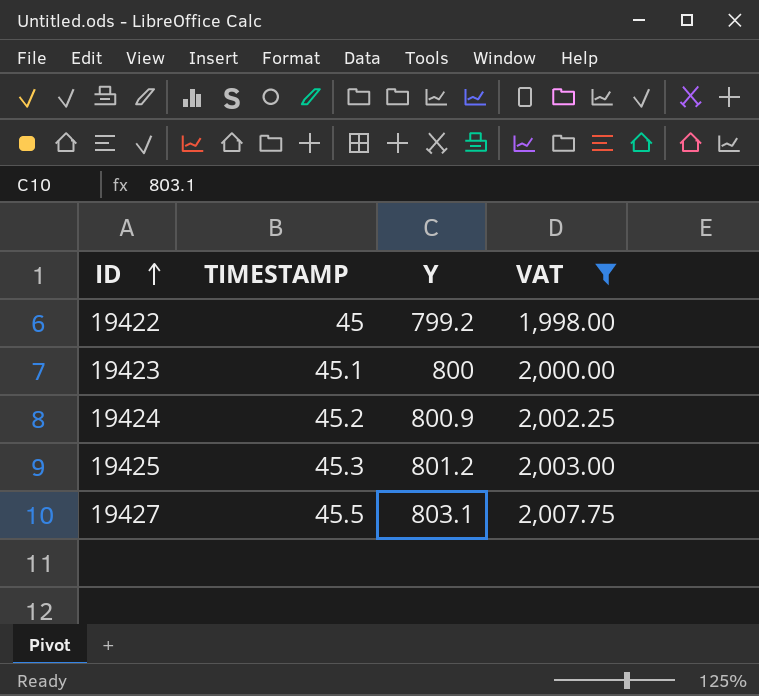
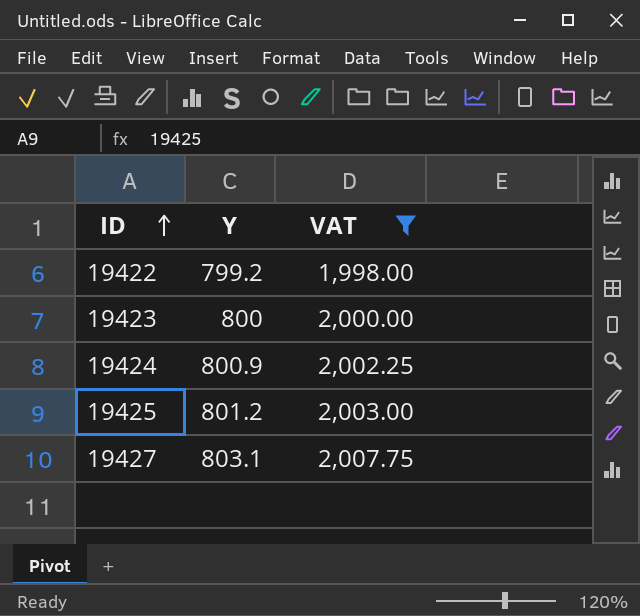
column TIMESTAMP | position: 2 -> none

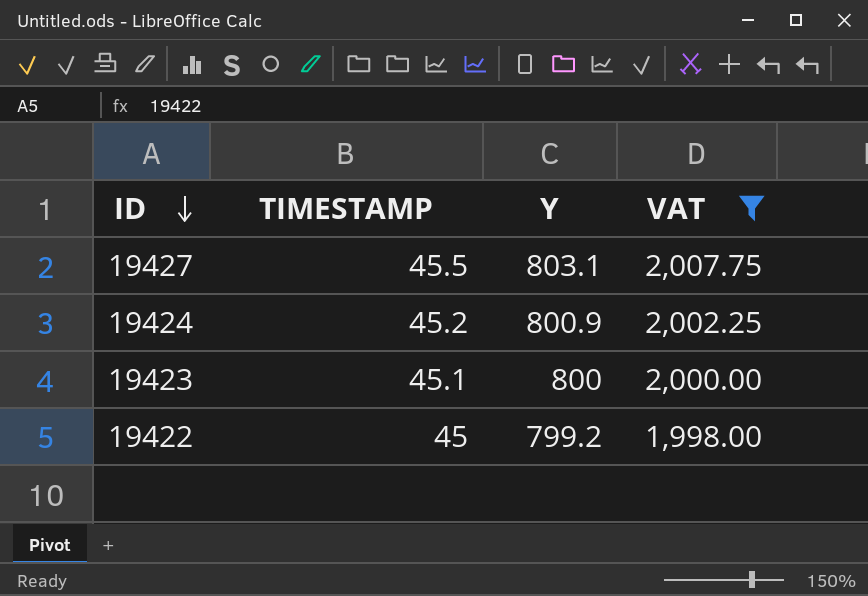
row order: ID ascending -> ID descending
column TIMESTAMP | position: none -> 2
row 19425: 801.2 | 2,003.00 -> none

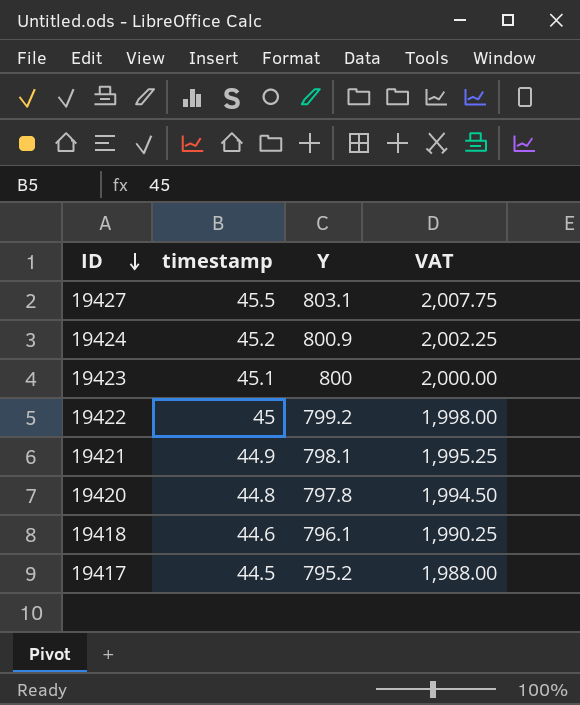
filter: VAT >= 1,998.00 -> none
column name: TIMESTAMP -> timestamp

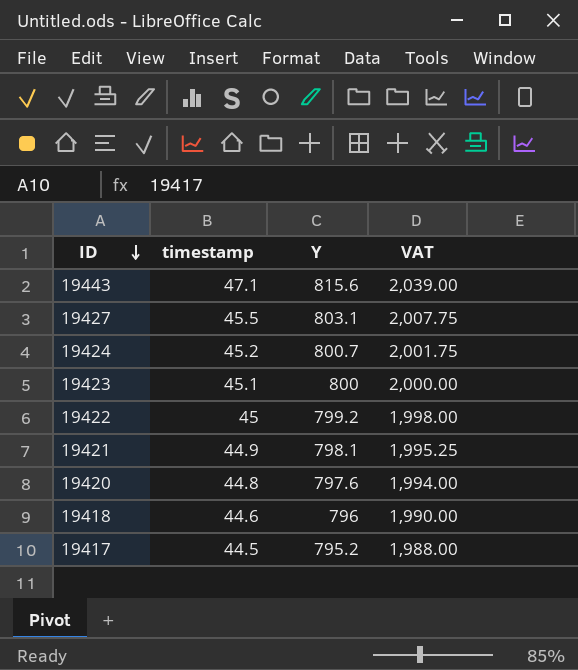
row 19443: none -> 47.1 | 815.6 | 2,039.00
19424 | Y: 800.9 -> 800.7
19424 | VAT: 2,002.25 -> 2,001.75
19420 | Y: 797.8 -> 797.6
19420 | VAT: 1,994.50 -> 1,994.00
19418 | Y: 796.1 -> 796
19418 | VAT: 1,990.25 -> 1,990.00

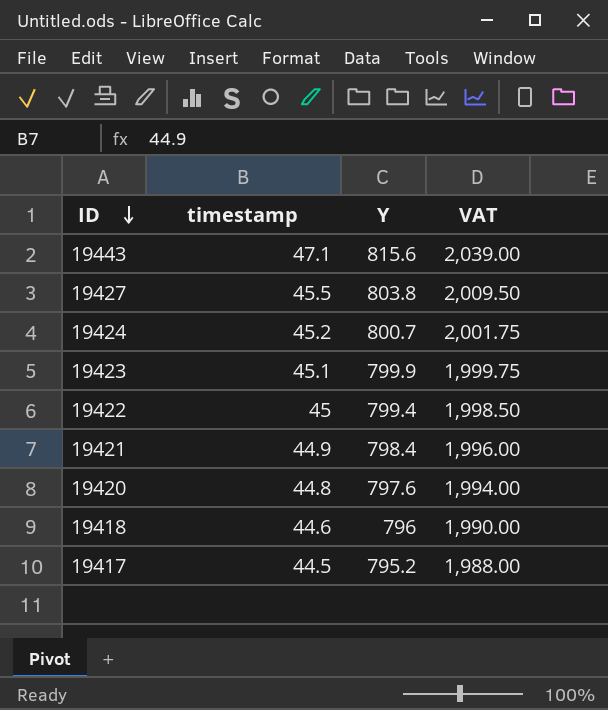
19427 | Y: 803.1 -> 803.8
19427 | VAT: 2,007.75 -> 2,009.50
19423 | Y: 800 -> 799.9
19423 | VAT: 2,000.00 -> 1,999.75
19422 | Y: 799.2 -> 799.4
19422 | VAT: 1,998.00 -> 1,998.50
19421 | Y: 798.1 -> 798.4
19421 | VAT: 1,995.25 -> 1,996.00

